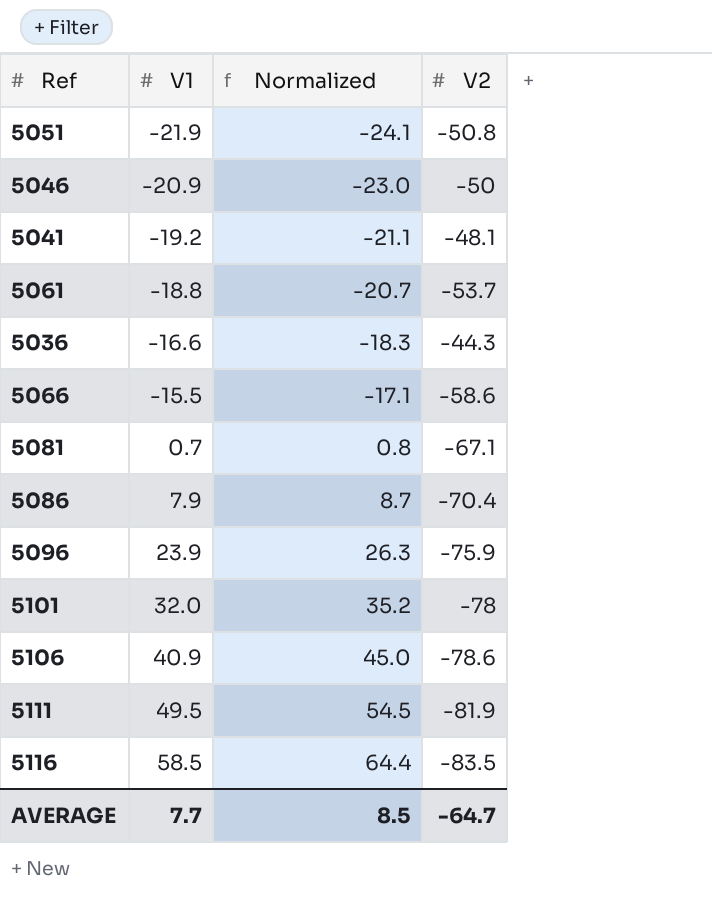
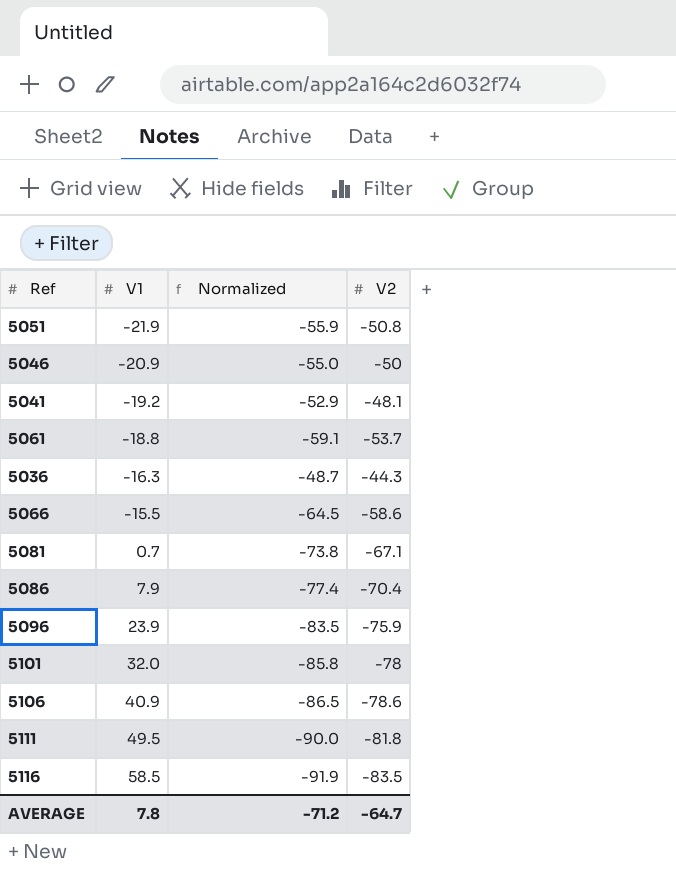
column Normalized | formula: [V1] * 1.1 -> [V2] * 1.1
5036 | V1: -16.6 -> -16.3
5111 | V2: -81.9 -> -81.8
AVERAGE | V1: 7.7 -> 7.8
AVERAGE | Normalized: 8.5 -> -71.2

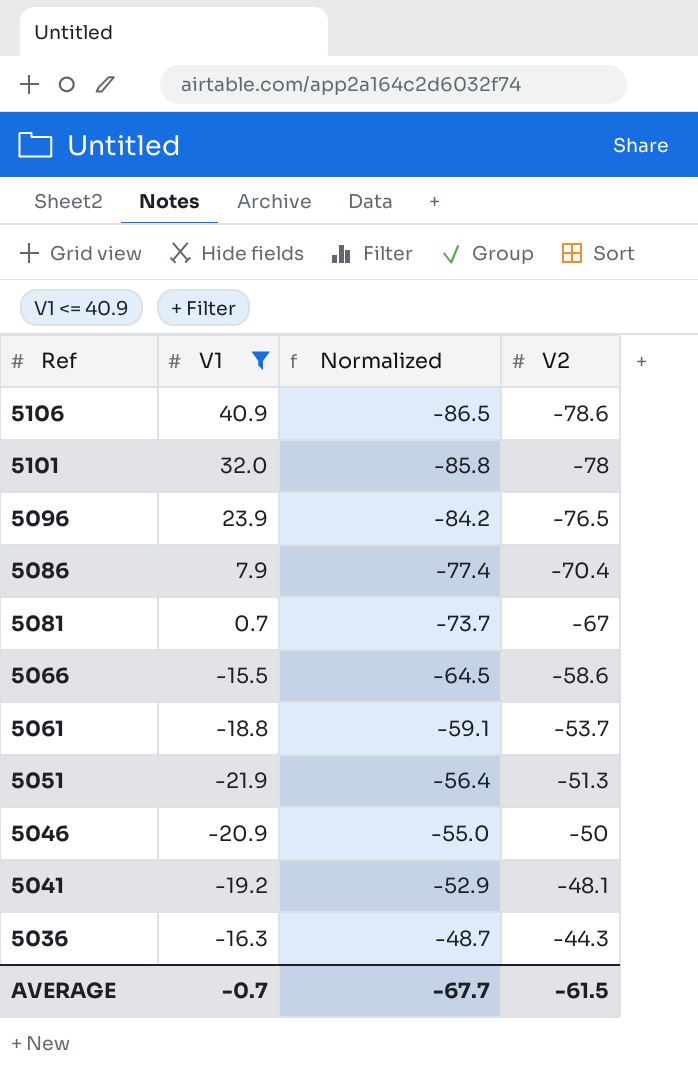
filter: none -> V1 <= 40.9
row order: V1 ascending -> Ref descending
5096 | Normalized: -83.5 -> -84.2
5096 | V2: -75.9 -> -76.5
5081 | Normalized: -73.8 -> -73.7
5081 | V2: -67.1 -> -67
5051 | Normalized: -55.9 -> -56.4
5051 | V2: -50.8 -> -51.3
AVERAGE | V1: 7.8 -> -0.7
AVERAGE | Normalized: -71.2 -> -67.7
AVERAGE | V2: -64.7 -> -61.5

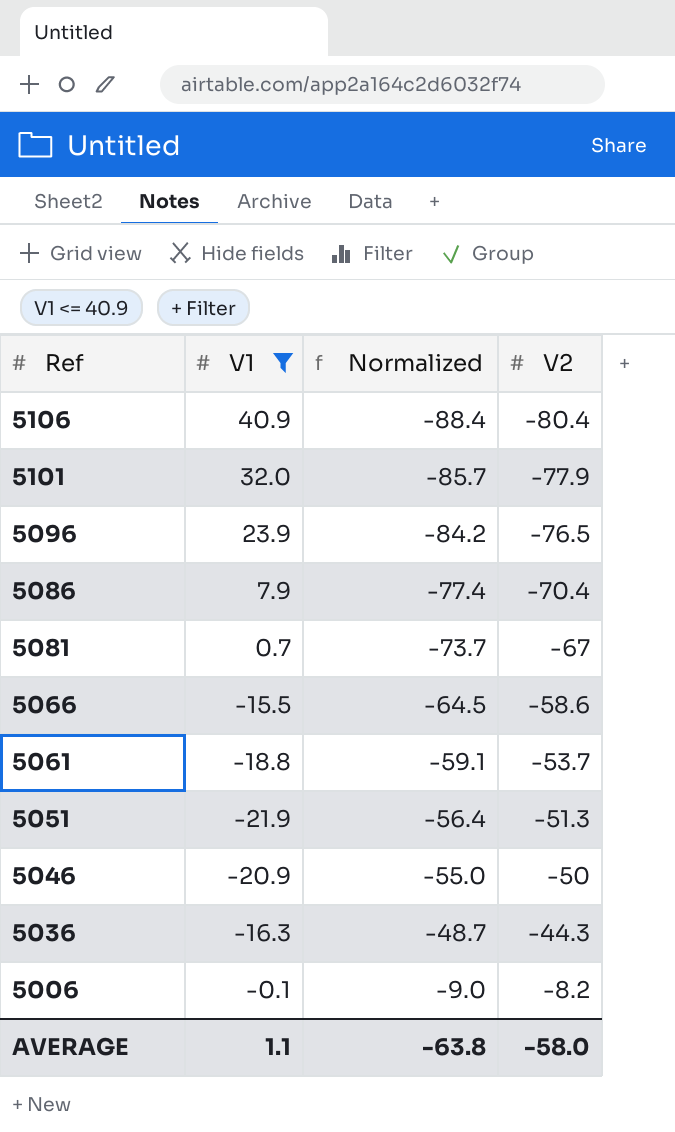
row 5041: -19.2 | -52.9 | -48.1 -> none
5106 | Normalized: -86.5 -> -88.4
5106 | V2: -78.6 -> -80.4
5101 | Normalized: -85.8 -> -85.7
5101 | V2: -78 -> -77.9
row 5006: none -> -0.1 | -9.0 | -8.2
AVERAGE | V1: -0.7 -> 1.1
AVERAGE | Normalized: -67.7 -> -63.8
AVERAGE | V2: -61.5 -> -58.0

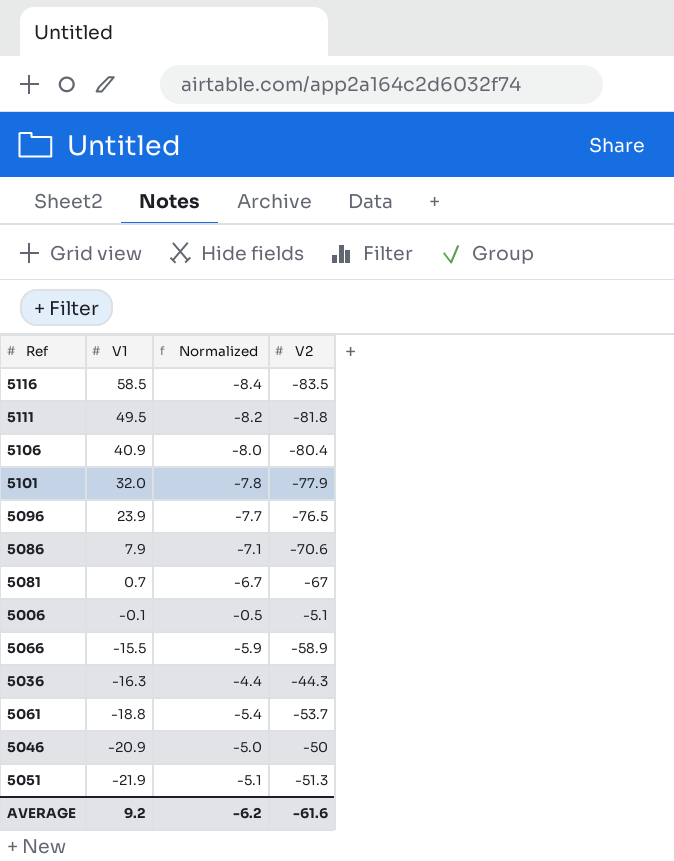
filter: V1 <= 40.9 -> none
row order: Ref descending -> V1 descending
column Normalized | formula: [V2] * 1.1 -> [V2] * 0.1
5086 | V2: -70.4 -> -70.6
5006 | V2: -8.2 -> -5.1
5066 | V2: -58.6 -> -58.9
AVERAGE | V1: 1.1 -> 9.2
AVERAGE | Normalized: -63.8 -> -6.2
AVERAGE | V2: -58.0 -> -61.6

